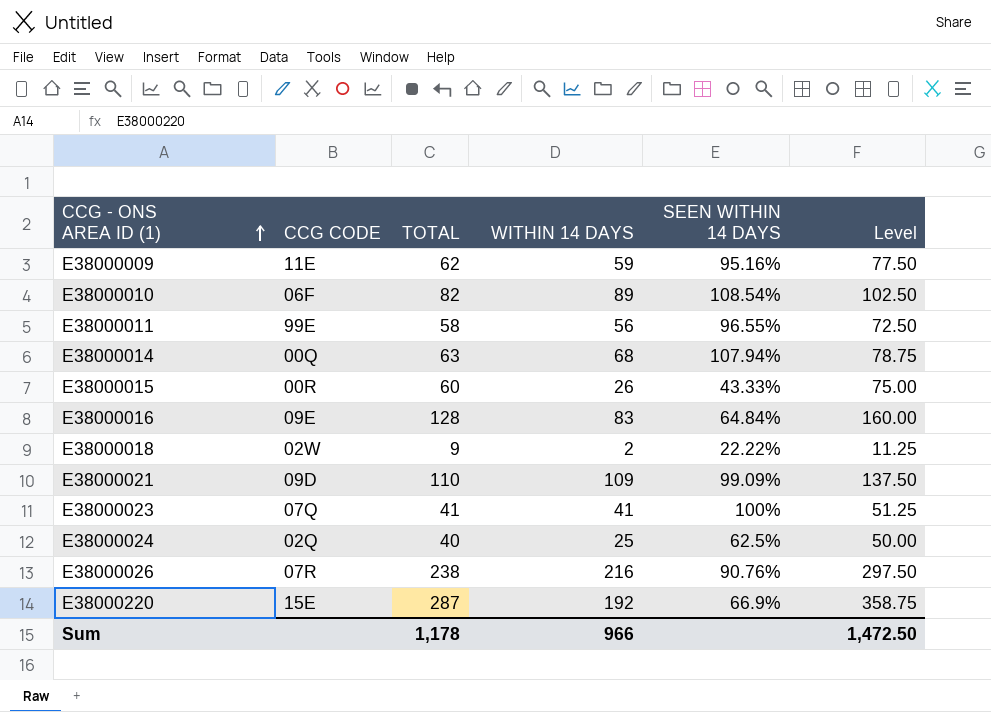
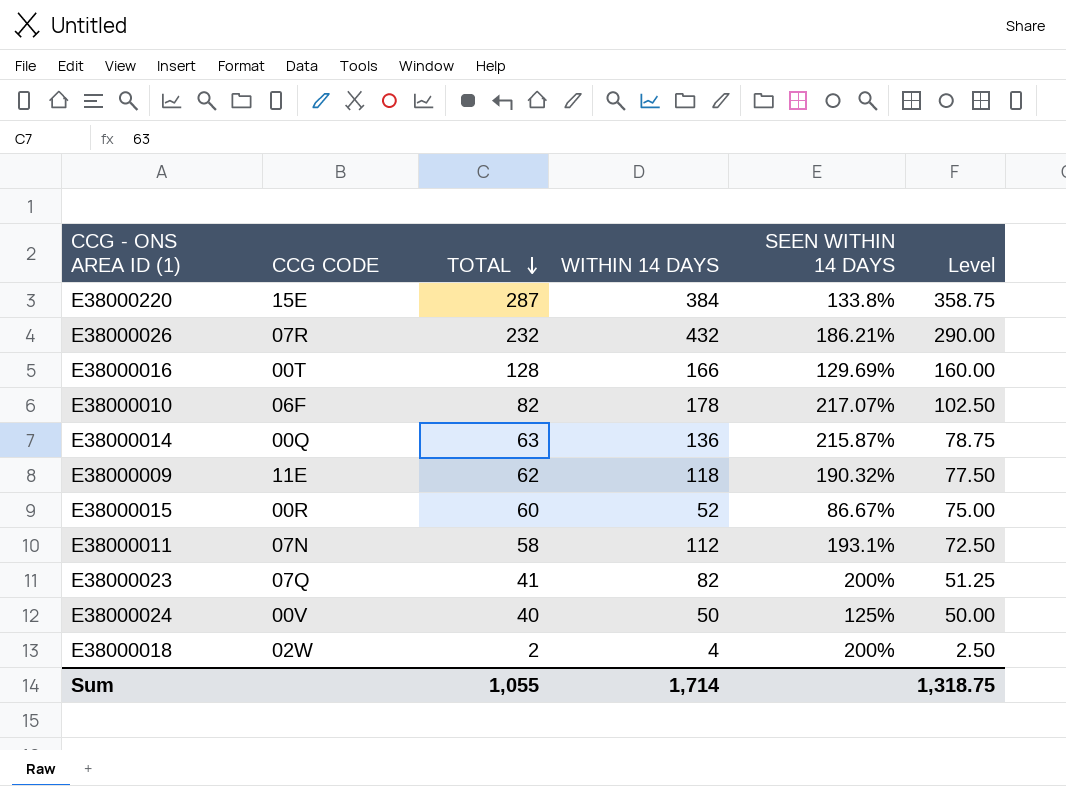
row order: CCG - ONS AREA ID (1) ascending -> TOTAL descending
row E38000021: 09D | 110 | 109 | 99.09% | 137.50 -> none
E38000220 | WITHIN 14 DAYS: 192 -> 384
E38000220 | SEEN WITHIN 14 DAYS: 66.9% -> 133.8%
E38000026 | TOTAL: 238 -> 232
E38000026 | WITHIN 14 DAYS: 216 -> 432
E38000026 | SEEN WITHIN 14 DAYS: 90.76% -> 186.21%
E38000026 | Level: 297.50 -> 290.00
E38000016 | CCG CODE: 09E -> 00T
E38000016 | WITHIN 14 DAYS: 83 -> 166
E38000016 | SEEN WITHIN 14 DAYS: 64.84% -> 129.69%
E38000010 | WITHIN 14 DAYS: 89 -> 178
E38000010 | SEEN WITHIN 14 DAYS: 108.54% -> 217.07%
E38000014 | WITHIN 14 DAYS: 68 -> 136
E38000014 | SEEN WITHIN 14 DAYS: 107.94% -> 215.87%
E38000009 | WITHIN 14 DAYS: 59 -> 118
E38000009 | SEEN WITHIN 14 DAYS: 95.16% -> 190.32%
E38000015 | WITHIN 14 DAYS: 26 -> 52
E38000015 | SEEN WITHIN 14 DAYS: 43.33% -> 86.67%
E38000011 | CCG CODE: 99E -> 07N
E38000011 | WITHIN 14 DAYS: 56 -> 112
E38000011 | SEEN WITHIN 14 DAYS: 96.55% -> 193.1%
E38000023 | WITHIN 14 DAYS: 41 -> 82
E38000023 | SEEN WITHIN 14 DAYS: 100% -> 200%
E38000024 | CCG CODE: 02Q -> 00V
E38000024 | WITHIN 14 DAYS: 25 -> 50
E38000024 | SEEN WITHIN 14 DAYS: 62.5% -> 125%
E38000018 | TOTAL: 9 -> 2
E38000018 | WITHIN 14 DAYS: 2 -> 4
E38000018 | SEEN WITHIN 14 DAYS: 22.22% -> 200%
E38000018 | Level: 11.25 -> 2.50
Sum | TOTAL: 1,178 -> 1,055
Sum | WITHIN 14 DAYS: 966 -> 1,714
Sum | Level: 1,472.50 -> 1,318.75

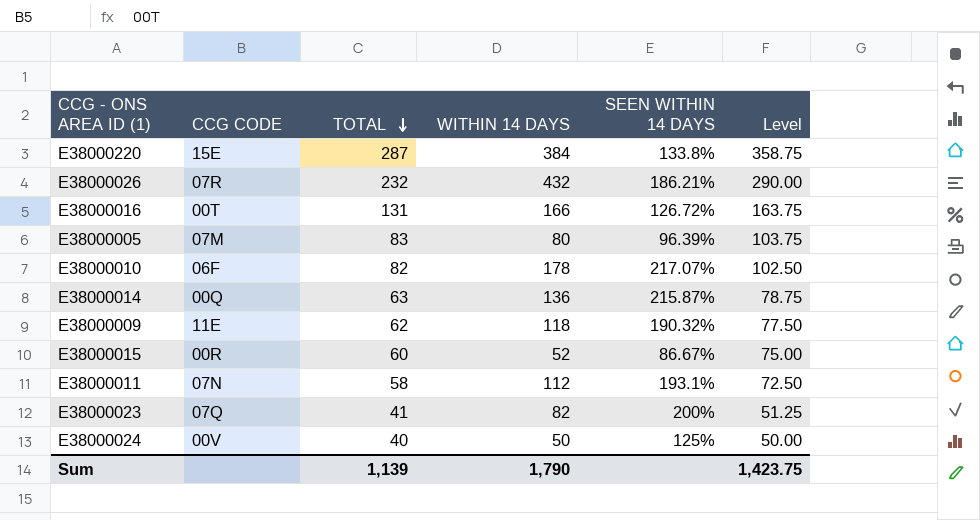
row E38000018: 02W | 2 | 4 | 200% | 2.50 -> none
E38000016 | TOTAL: 128 -> 131
E38000016 | SEEN WITHIN 14 DAYS: 129.69% -> 126.72%
E38000016 | Level: 160.00 -> 163.75
row E38000005: none -> 07M | 83 | 80 | 96.39% | 103.75
Sum | TOTAL: 1,055 -> 1,139
Sum | WITHIN 14 DAYS: 1,714 -> 1,790
Sum | Level: 1,318.75 -> 1,423.75

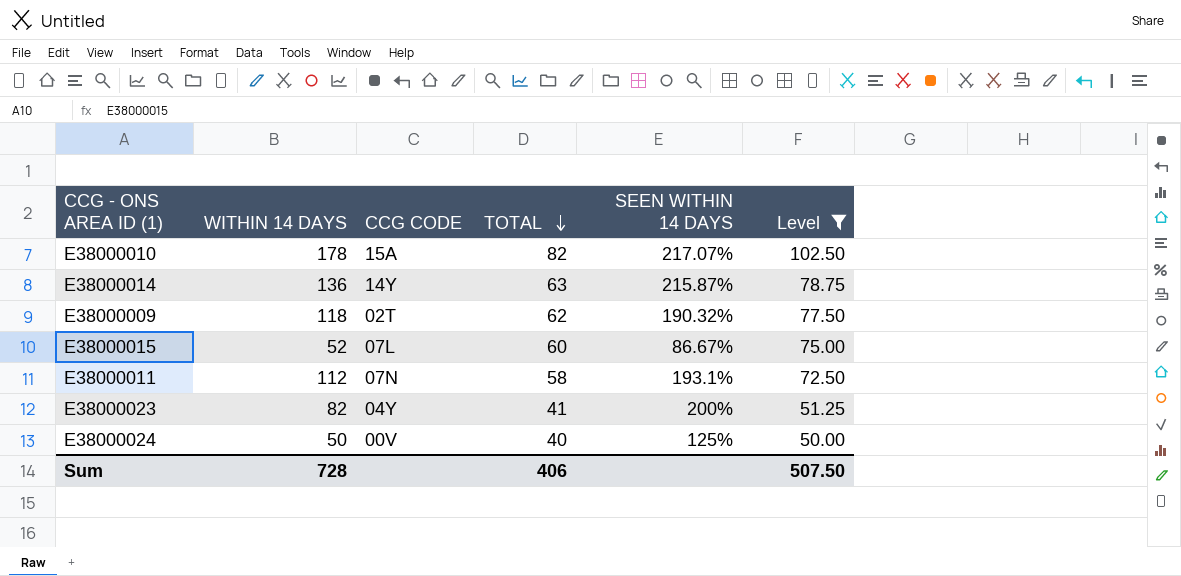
filter: none -> Level <= 102.50
column WITHIN 14 DAYS | position: 4 -> 2
E38000010 | CCG CODE: 06F -> 15A
E38000014 | CCG CODE: 00Q -> 14Y
E38000009 | CCG CODE: 11E -> 02T
E38000015 | CCG CODE: 00R -> 07L
E38000023 | CCG CODE: 07Q -> 04Y
Sum | WITHIN 14 DAYS: 1,790 -> 728
Sum | TOTAL: 1,139 -> 406
Sum | Level: 1,423.75 -> 507.50

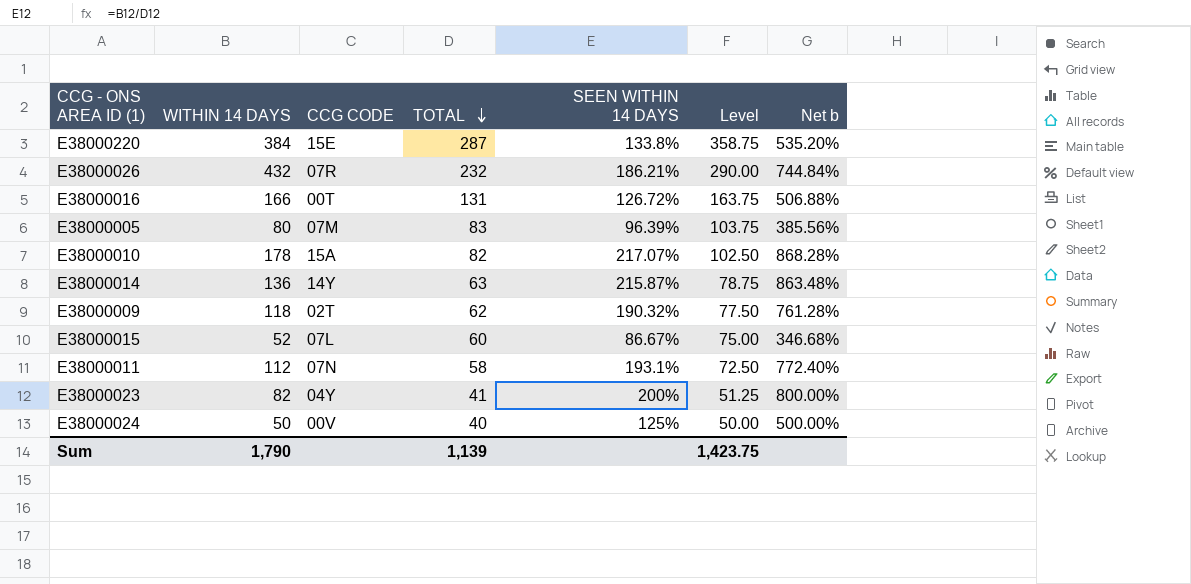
filter: Level <= 102.50 -> none
column Net b | formula: none -> [SEEN WITHIN 14 DAYS] * 4
Sum | WITHIN 14 DAYS: 728 -> 1,790
Sum | TOTAL: 406 -> 1,139
Sum | Level: 507.50 -> 1,423.75

